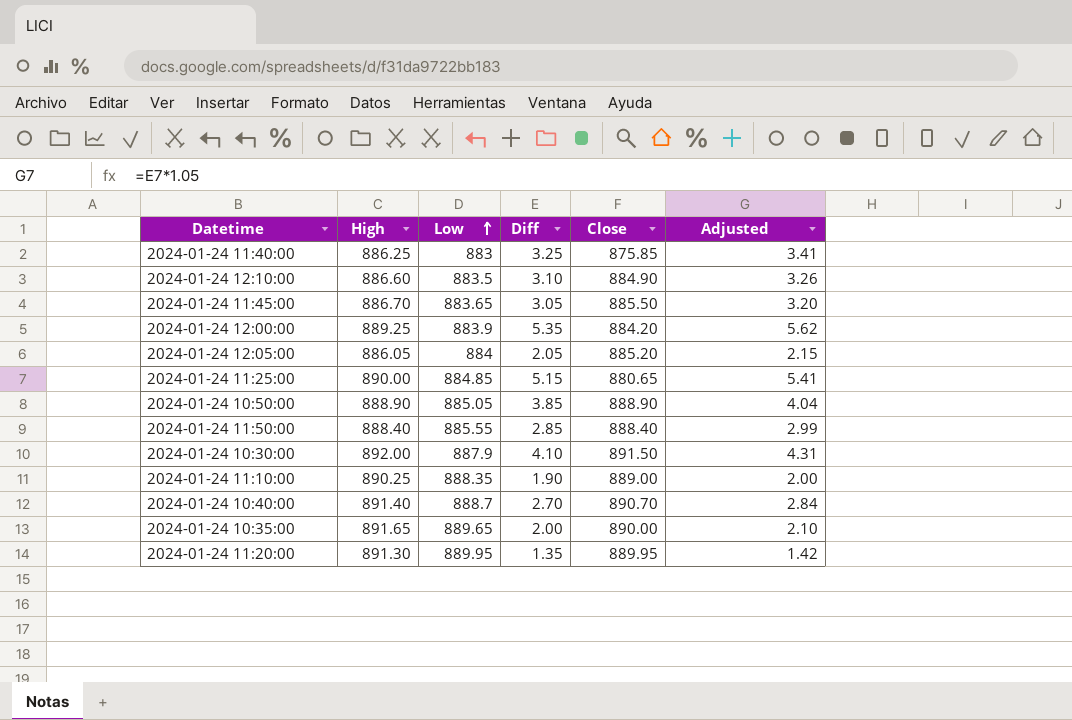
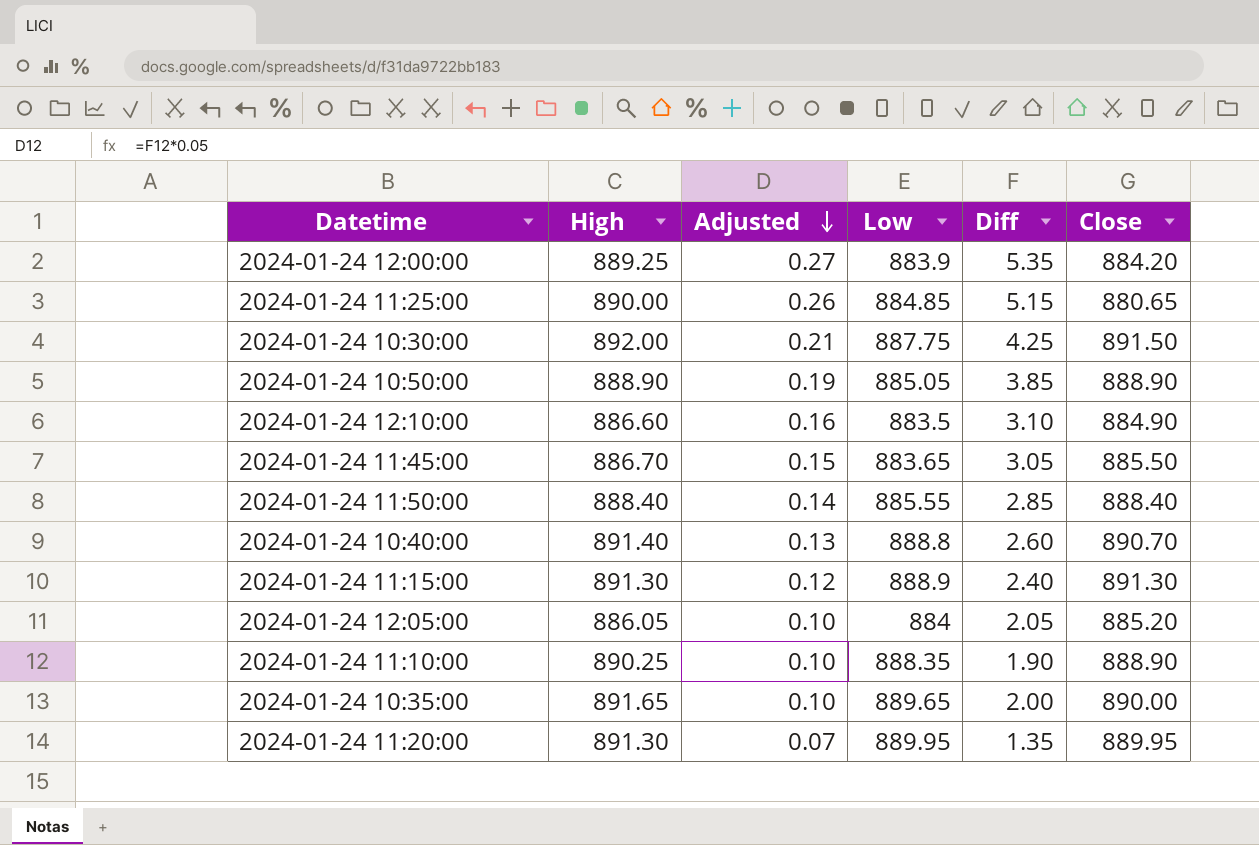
row order: Low ascending -> Adjusted descending
column Adjusted | formula: [Diff] * 1.05 -> [Diff] * 0.05
column Adjusted | position: 6 -> 3
row 2024-01-24 11:40:00: 886.25 | 883 | 3.25 | 875.85 | 3.41 -> none
2024-01-24 10:30:00 | Low: 887.9 -> 887.75
2024-01-24 10:30:00 | Diff: 4.10 -> 4.25
2024-01-24 10:40:00 | Low: 888.7 -> 888.8
2024-01-24 10:40:00 | Diff: 2.70 -> 2.60
row 2024-01-24 11:15:00: none -> 891.30 | 0.12 | 888.9 | 2.40 | 891.30
2024-01-24 11:10:00 | Close: 889.00 -> 888.90

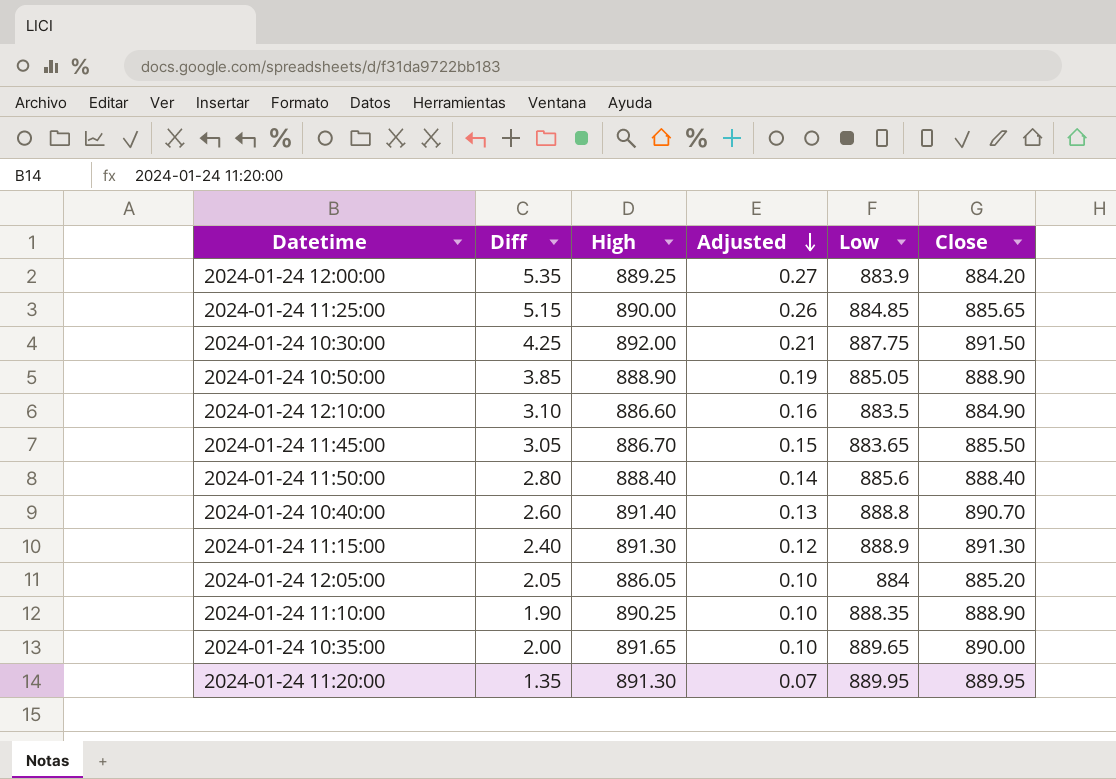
column Diff | position: 5 -> 2
2024-01-24 11:25:00 | Close: 880.65 -> 885.65
2024-01-24 11:50:00 | Diff: 2.85 -> 2.80
2024-01-24 11:50:00 | Low: 885.55 -> 885.6

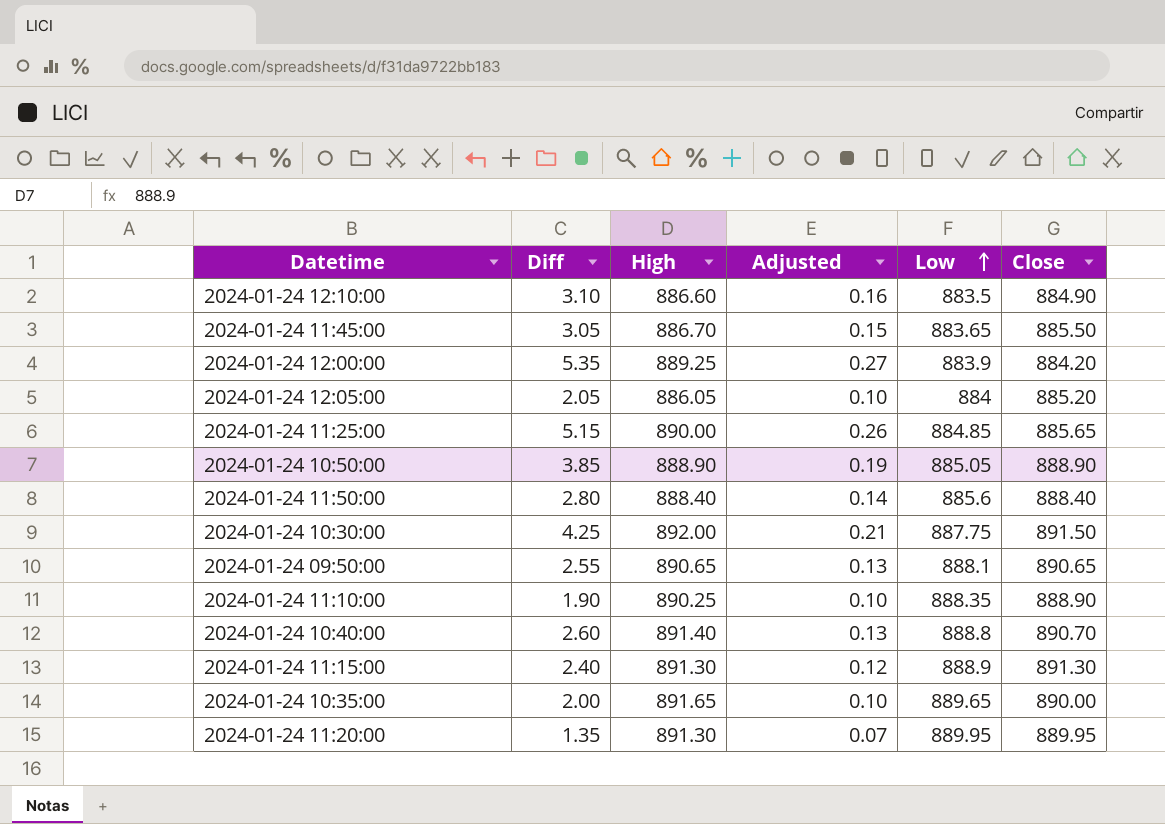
row order: Adjusted descending -> Low ascending
row 2024-01-24 09:50:00: none -> 2.55 | 890.65 | 0.13 | 888.1 | 890.65

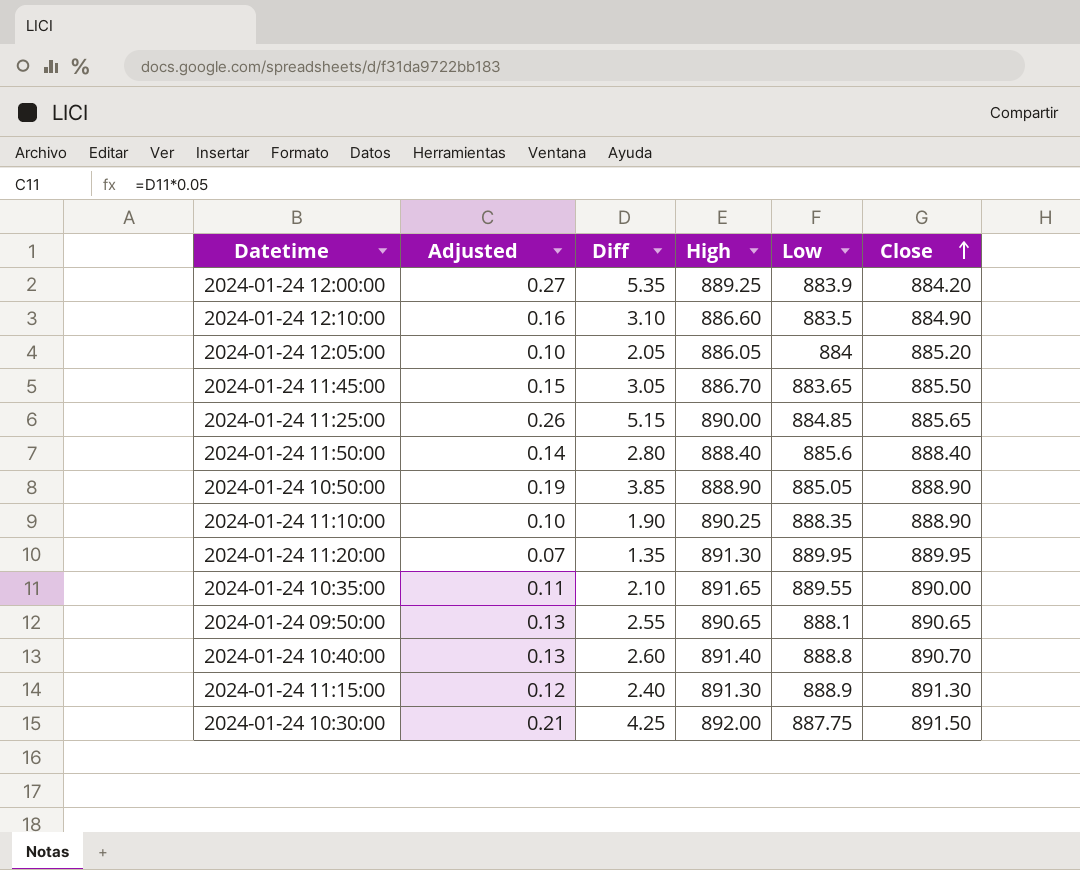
row order: Low ascending -> Close ascending
column Adjusted | position: 4 -> 2
2024-01-24 10:35:00 | Adjusted: 0.10 -> 0.11
2024-01-24 10:35:00 | Diff: 2.00 -> 2.10
2024-01-24 10:35:00 | Low: 889.65 -> 889.55

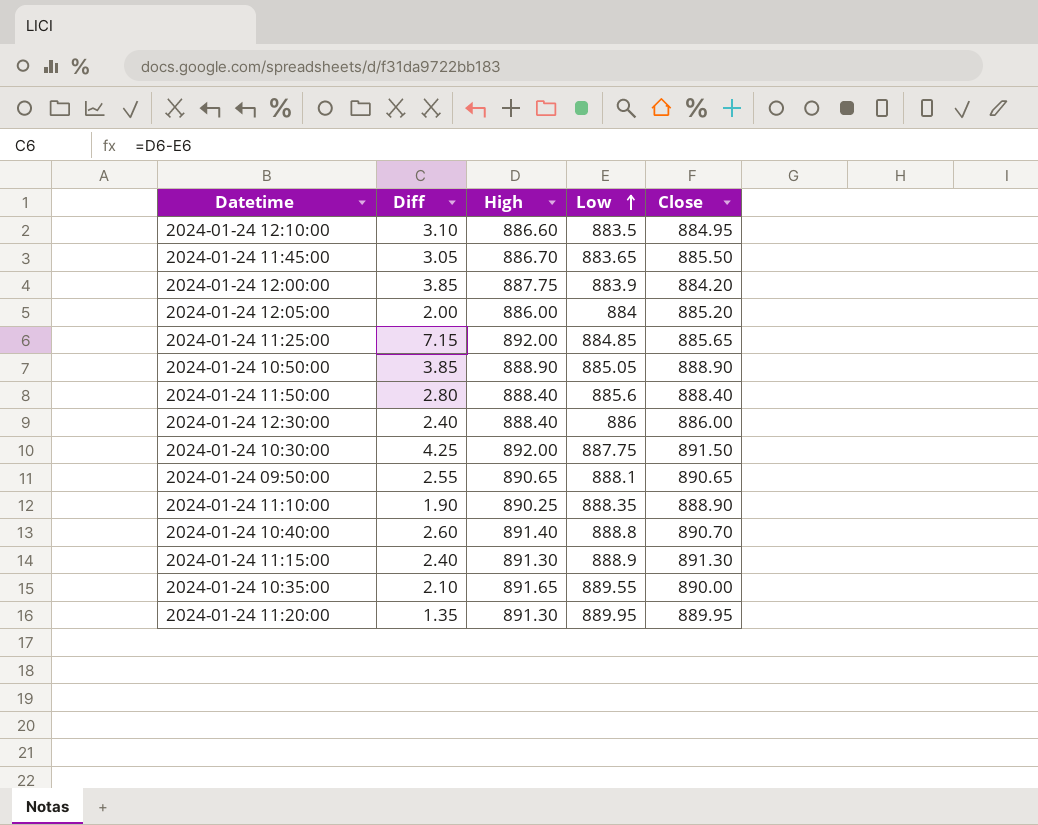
row order: Close ascending -> Low ascending
column Adjusted | formula: [Diff] * 0.05 -> none
2024-01-24 12:10:00 | Close: 884.90 -> 884.95
2024-01-24 12:00:00 | Diff: 5.35 -> 3.85
2024-01-24 12:00:00 | High: 889.25 -> 887.75
2024-01-24 12:05:00 | Diff: 2.05 -> 2.00
2024-01-24 12:05:00 | High: 886.05 -> 886.00
2024-01-24 11:25:00 | Diff: 5.15 -> 7.15
2024-01-24 11:25:00 | High: 890.00 -> 892.00
row 2024-01-24 12:30:00: none -> 2.40 | 888.40 | 886 | 886.00

